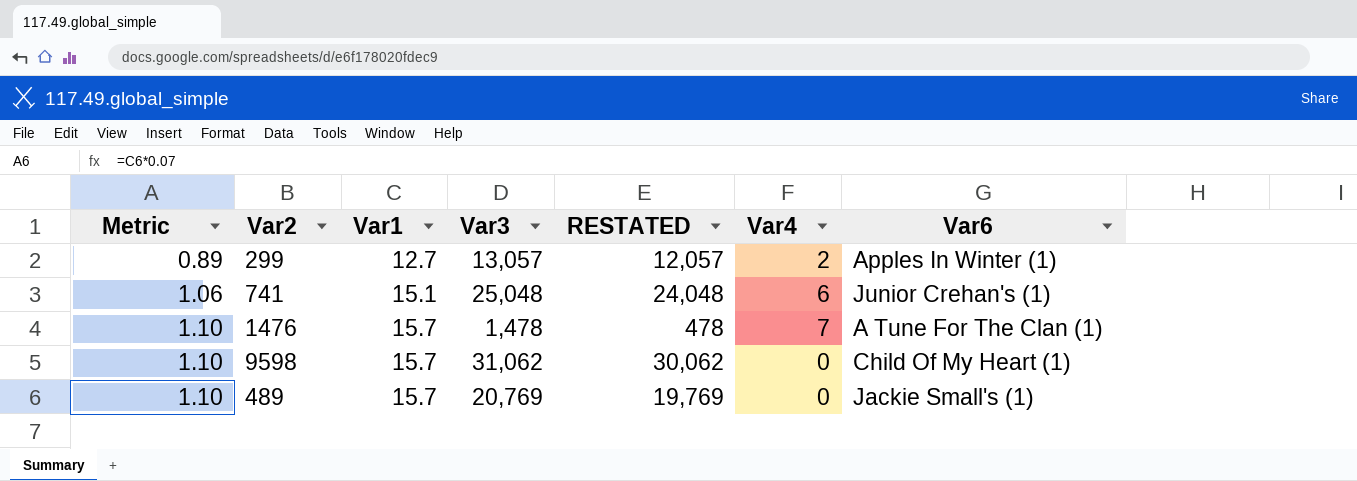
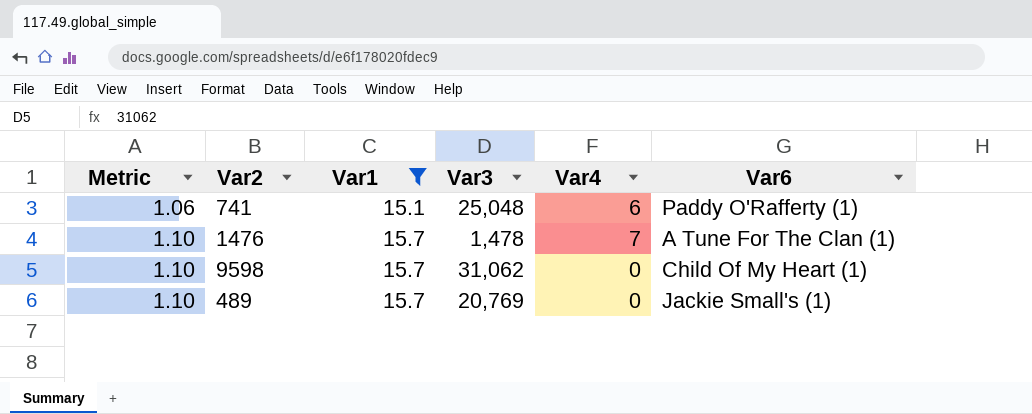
filter: none -> Var1 != 12.7
column RESTATED | formula: [Var3] - 1000 -> none
741 | Var6: Junior Crehan's (1) -> Paddy O'Rafferty (1)

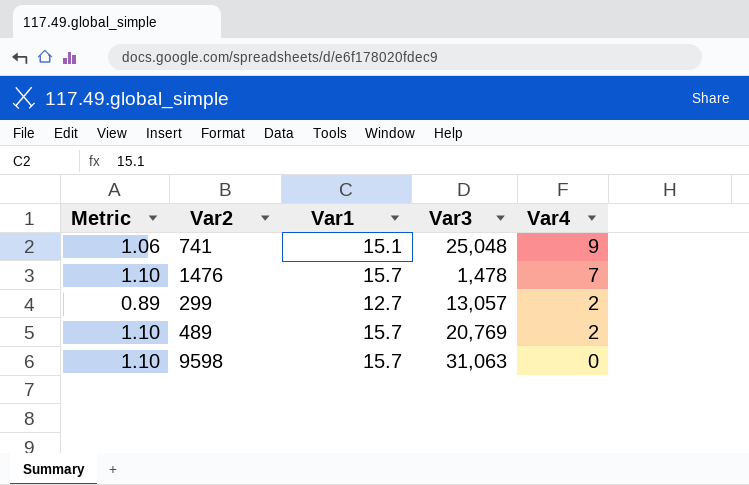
filter: Var1 != 12.7 -> none
row order: Metric ascending -> Var4 descending
column Var6 | position: 6 -> none
741 | Var4: 6 -> 9
489 | Var4: 0 -> 2
9598 | Var3: 31,062 -> 31,063

